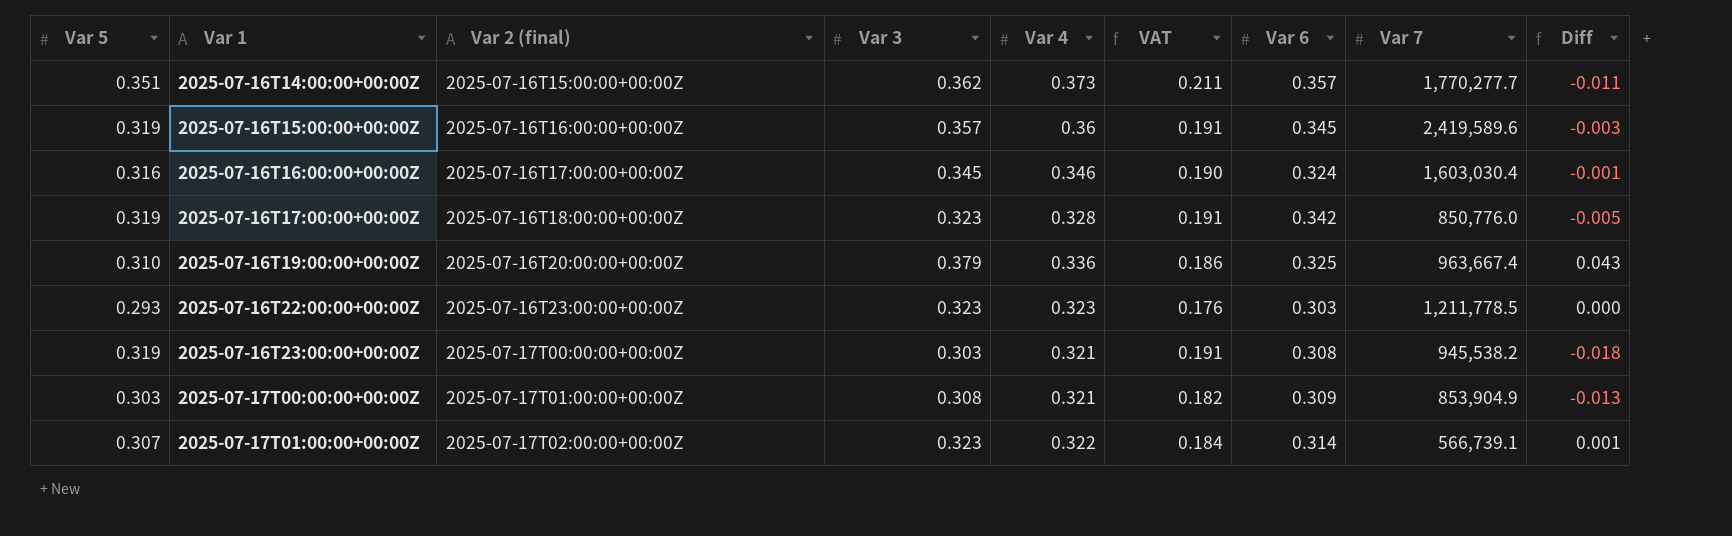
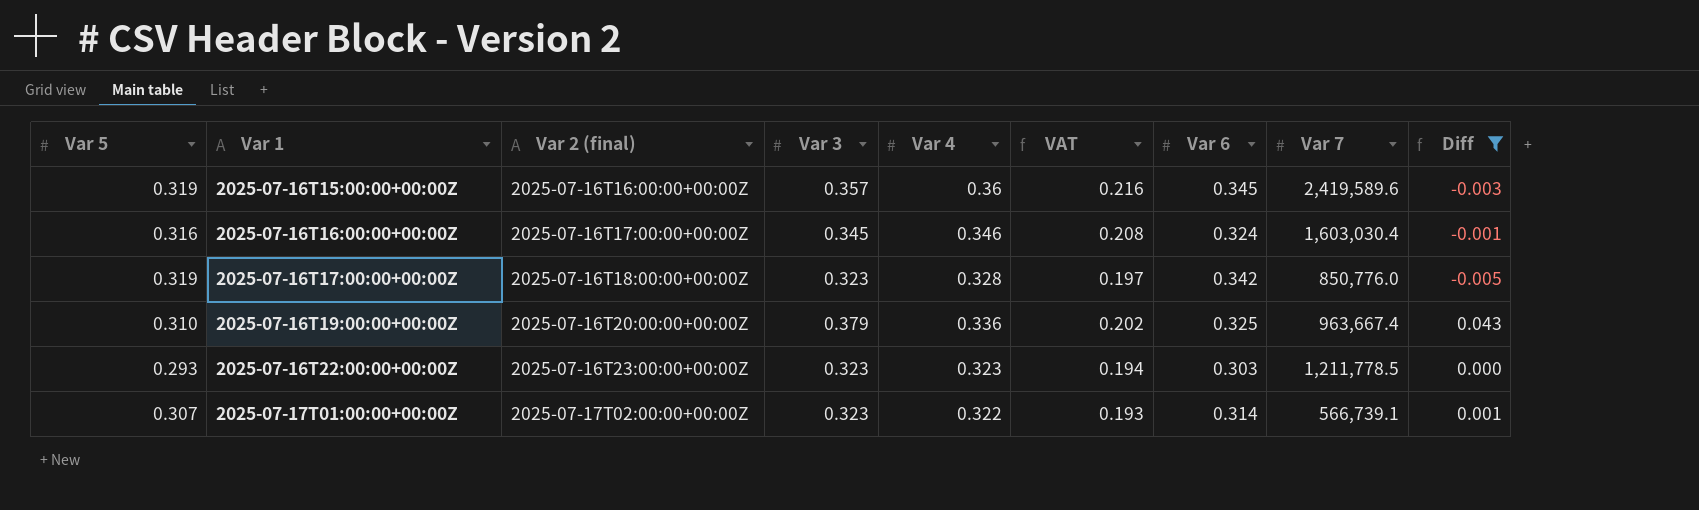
filter: none -> Diff >= -0.005
column VAT | formula: [Var 5] * 0.6 -> [Var 4] * 0.6

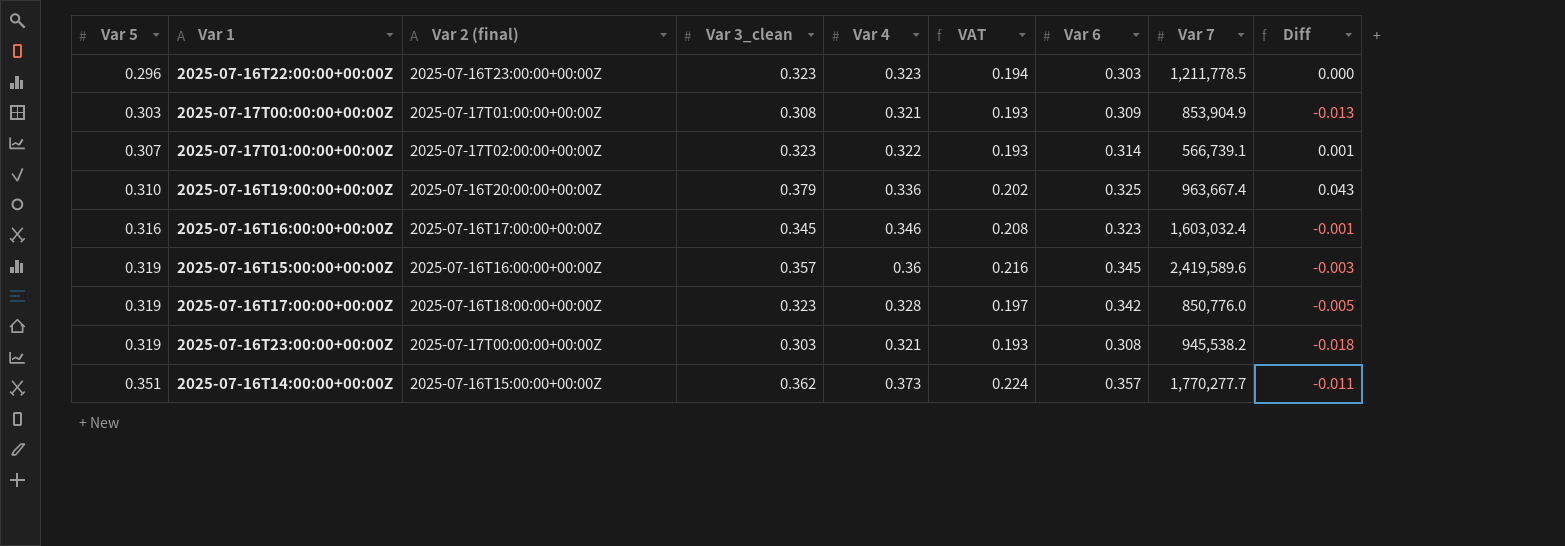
filter: Diff >= -0.005 -> none
row order: Var 1 ascending -> Var 5 ascending
column name: Var 3 -> Var 3_clean
2025-07-16T22:00:00+00:00Z | Var 5: 0.293 -> 0.296
2025-07-16T16:00:00+00:00Z | Var 6: 0.324 -> 0.323
2025-07-16T16:00:00+00:00Z | Var 7: 1,603,030.4 -> 1,603,032.4

